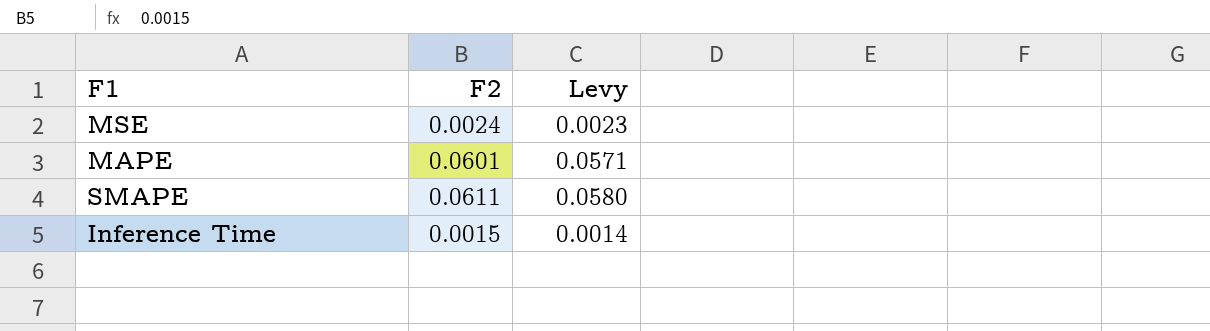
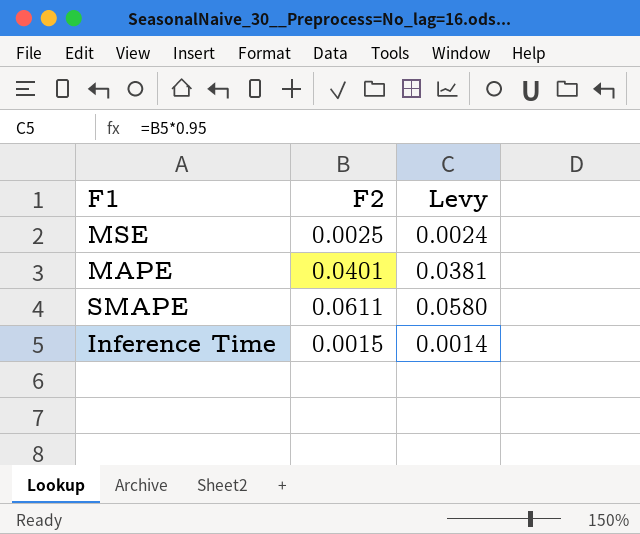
MSE | F2: 0.0024 -> 0.0025
MSE | Levy: 0.0023 -> 0.0024
MAPE | F2: 0.0601 -> 0.0401
MAPE | Levy: 0.0571 -> 0.0381

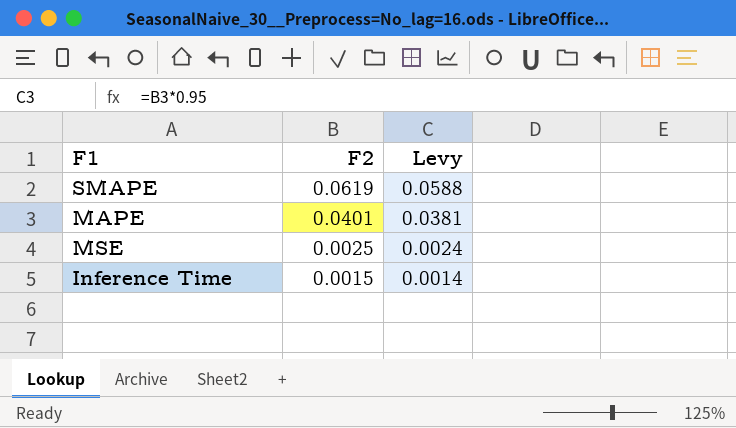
row order: none -> F2 descending
SMAPE | F2: 0.0611 -> 0.0619
SMAPE | Levy: 0.0580 -> 0.0588

